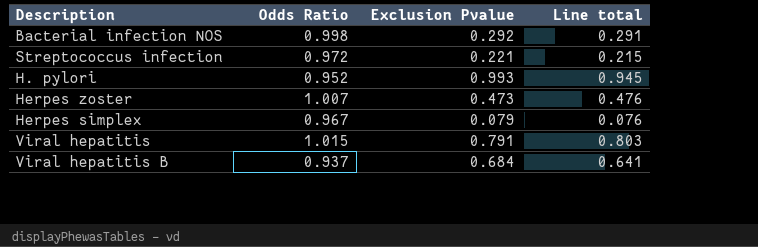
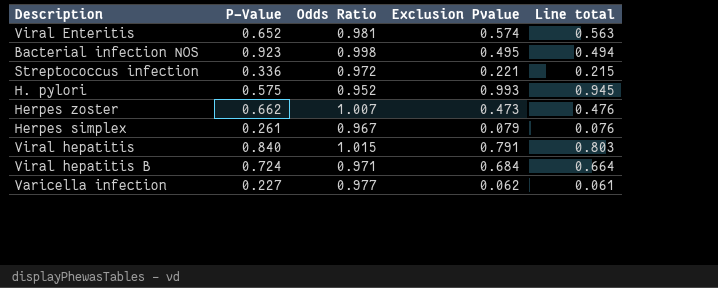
column P-Value | position: none -> 2
row Viral Enteritis: none -> 0.652 | 0.981 | 0.574 | 0.563
Bacterial infection NOS | Exclusion Pvalue: 0.292 -> 0.495
Bacterial infection NOS | Line total: 0.291 -> 0.494
Viral hepatitis B | Odds Ratio: 0.937 -> 0.971
Viral hepatitis B | Line total: 0.641 -> 0.664
row Varicella infection: none -> 0.227 | 0.977 | 0.062 | 0.061

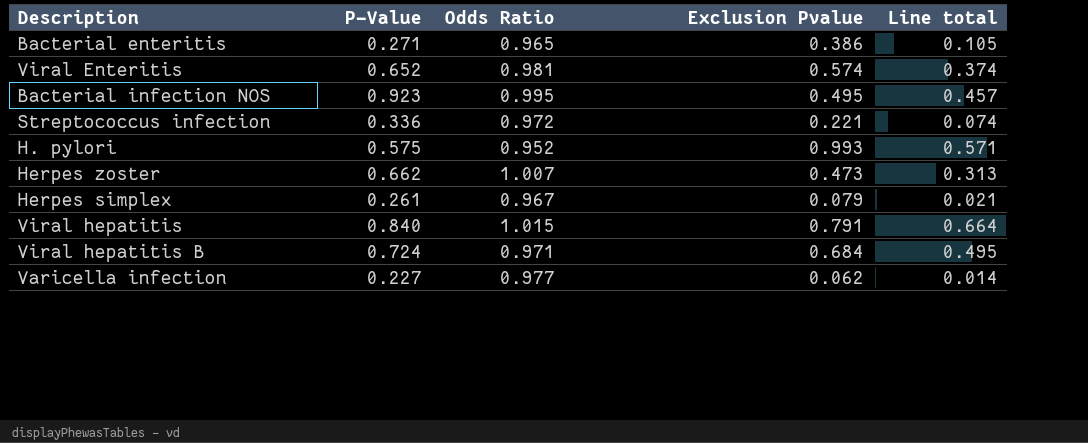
column Line total | formula: [Odds Ratio] * [Exclusion Pvalue] -> [P-Value] * [Exclusion Pvalue]
row Bacterial enteritis: none -> 0.271 | 0.965 | 0.386 | 0.105
Bacterial infection NOS | Odds Ratio: 0.998 -> 0.995

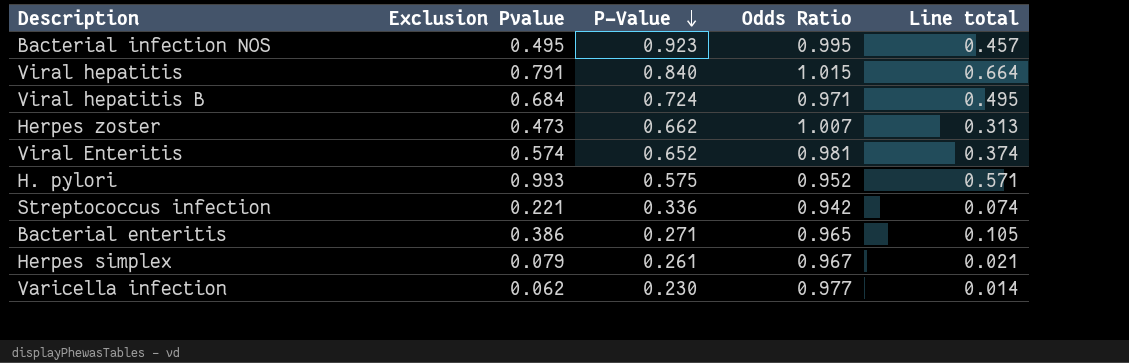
row order: none -> P-Value descending
column Exclusion Pvalue | position: 4 -> 2
Streptococcus infection | Odds Ratio: 0.972 -> 0.942
Varicella infection | P-Value: 0.227 -> 0.230

